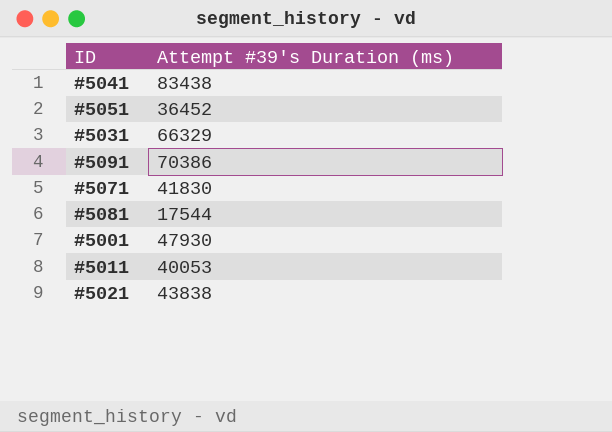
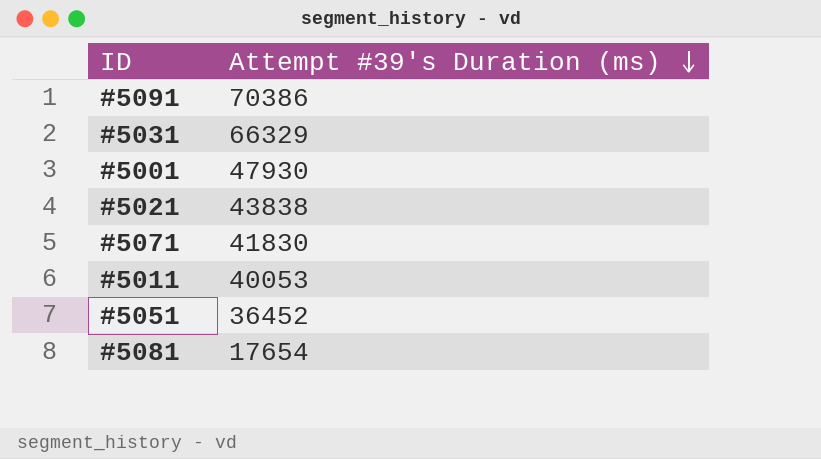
row order: none -> Attempt #39's Duration (ms) descending
row #5041: 83438 -> none
#5081 | Attempt #39's Duration (ms): 17544 -> 17654

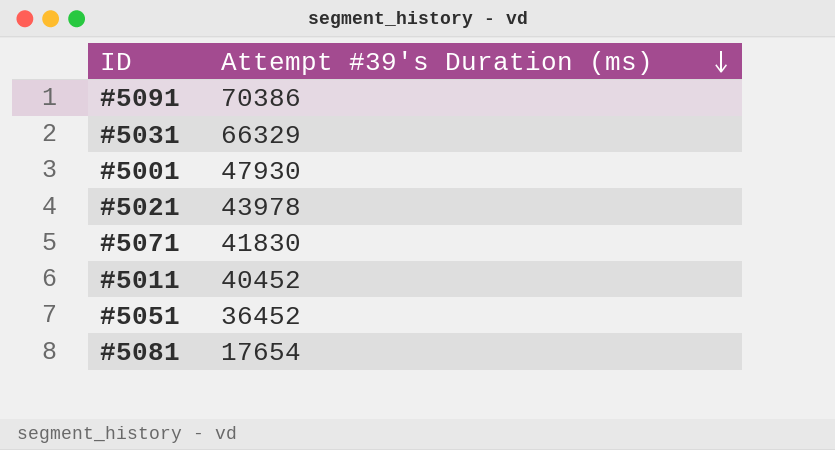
#5021 | Attempt #39's Duration (ms): 43838 -> 43978
#5011 | Attempt #39's Duration (ms): 40053 -> 40452

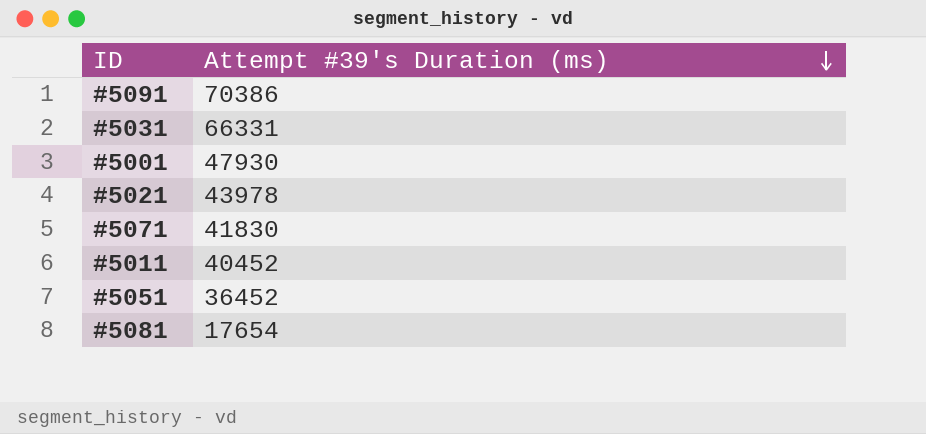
#5031 | Attempt #39's Duration (ms): 66329 -> 66331

